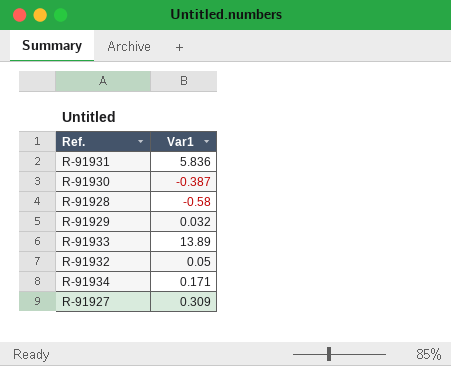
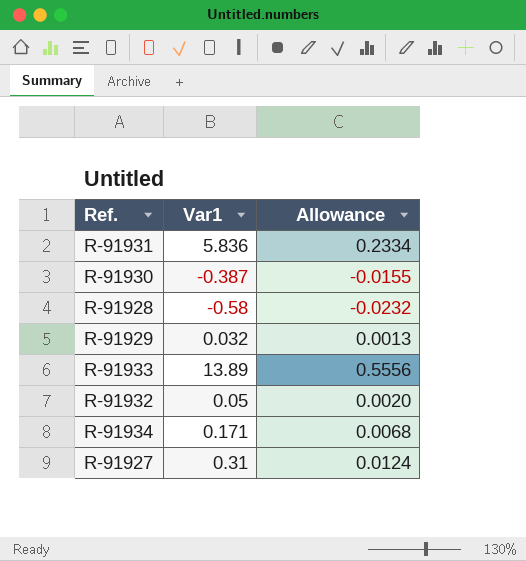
column Allowance | formula: none -> [Var1] * 0.04
R-91927 | Var1: 0.309 -> 0.31

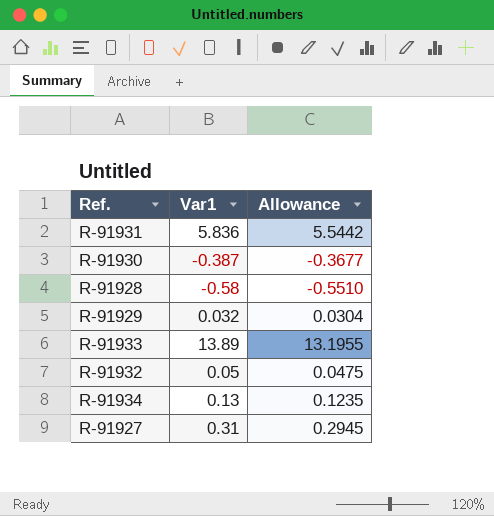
column Allowance | formula: [Var1] * 0.04 -> [Var1] * 0.95
R-91934 | Var1: 0.171 -> 0.13

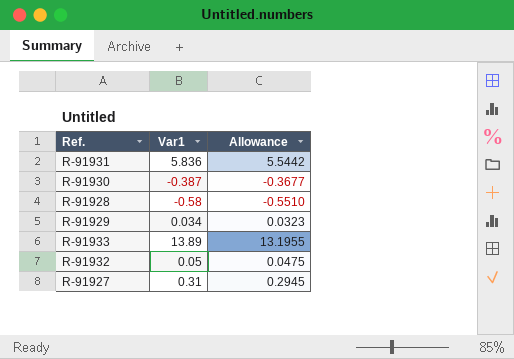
row R-91934: 0.13 | 0.1235 -> none
R-91929 | Var1: 0.032 -> 0.034
R-91929 | Allowance: 0.0304 -> 0.0323

